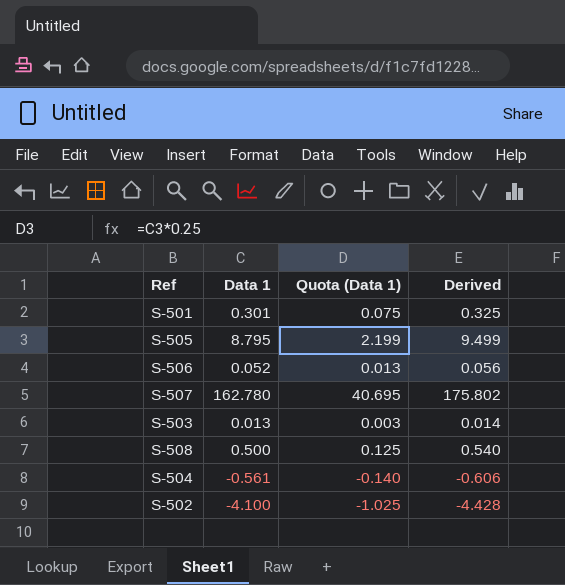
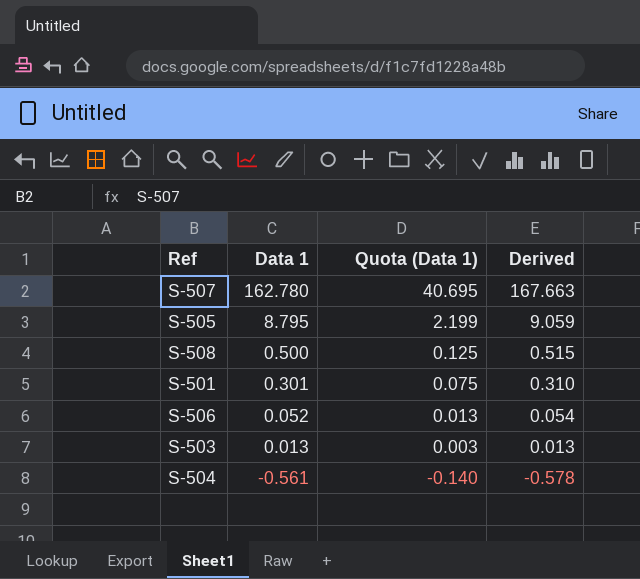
row order: none -> Data 1 descending
column Derived | formula: [Data 1] * 1.08 -> [Data 1] * 1.03
row S-502: -4.100 | -1.025 | -4.428 -> none

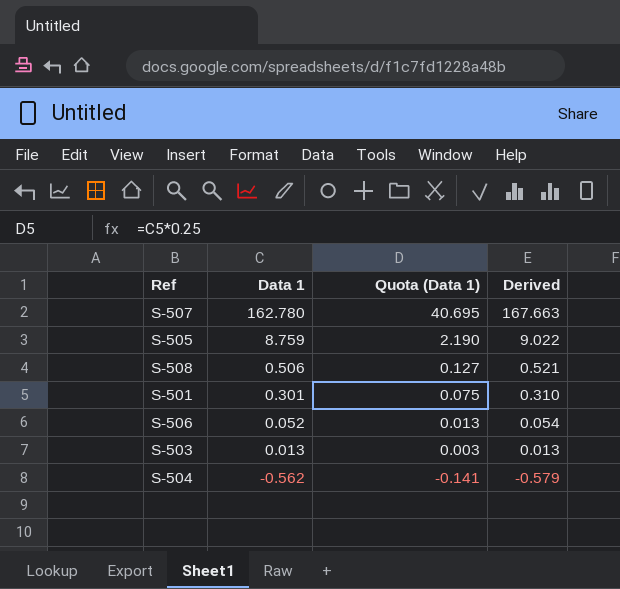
S-505 | Data 1: 8.795 -> 8.759
S-505 | Quota (Data 1): 2.199 -> 2.190
S-505 | Derived: 9.059 -> 9.022
S-508 | Data 1: 0.500 -> 0.506
S-508 | Quota (Data 1): 0.125 -> 0.127
S-508 | Derived: 0.515 -> 0.521
S-504 | Data 1: -0.561 -> -0.562
S-504 | Quota (Data 1): -0.140 -> -0.141
S-504 | Derived: -0.578 -> -0.579

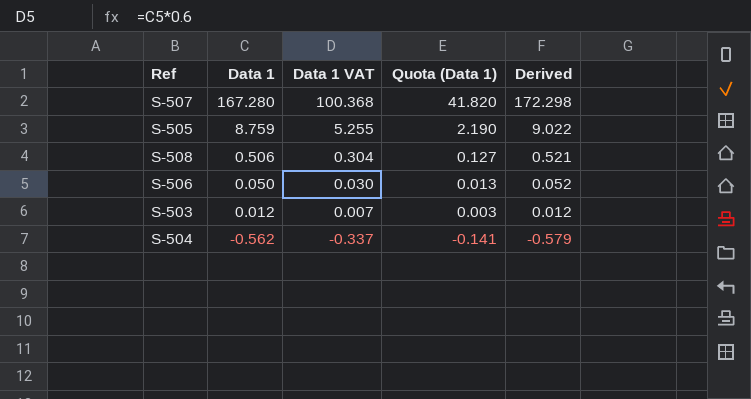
column Data 1 VAT | formula: none -> [Data 1] * 0.6
row S-501: 0.301 | 0.075 | 0.310 -> none
S-507 | Data 1: 162.780 -> 167.280
S-507 | Quota (Data 1): 40.695 -> 41.820
S-507 | Derived: 167.663 -> 172.298
S-506 | Data 1: 0.052 -> 0.050
S-506 | Derived: 0.054 -> 0.052
S-503 | Data 1: 0.013 -> 0.012
S-503 | Derived: 0.013 -> 0.012

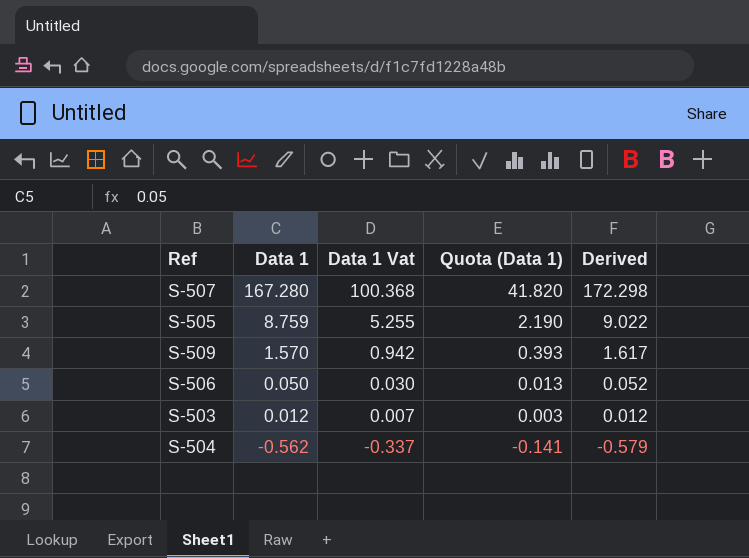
column name: Data 1 VAT -> Data 1 Vat
row S-508: 0.506 | 0.304 | 0.127 | 0.521 -> none
row S-509: none -> 1.570 | 0.942 | 0.393 | 1.617

